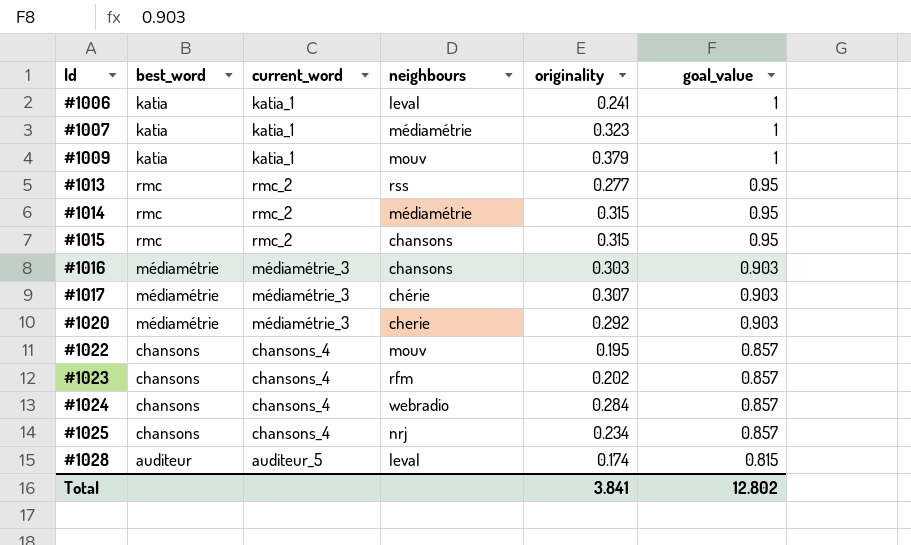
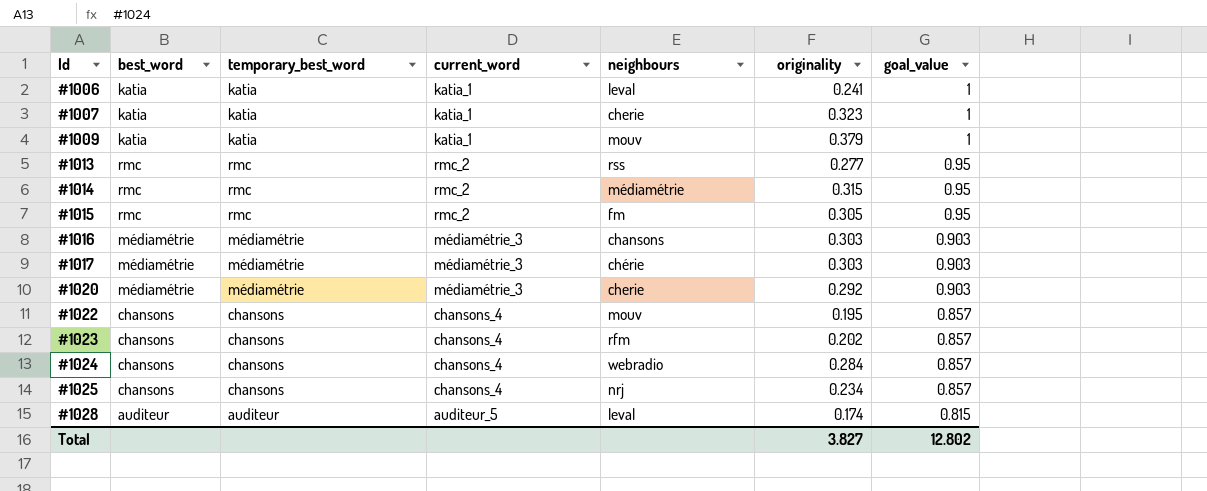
column temporary_best_word | position: none -> 3
#1007 | neighbours: médiamétrie -> cherie
#1015 | neighbours: chansons -> fm
#1015 | originality: 0.315 -> 0.305
#1017 | originality: 0.307 -> 0.303
Total | originality: 3.841 -> 3.827

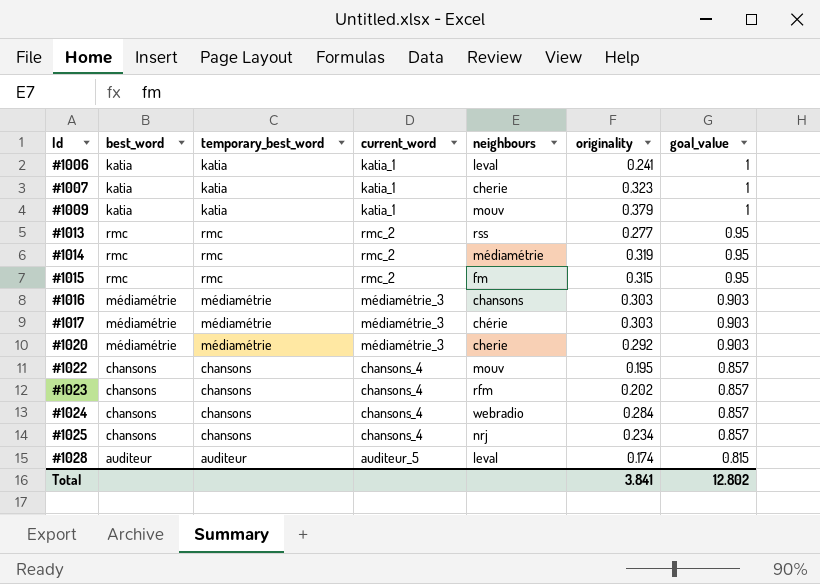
#1014 | originality: 0.315 -> 0.319
#1015 | originality: 0.305 -> 0.315
Total | originality: 3.827 -> 3.841

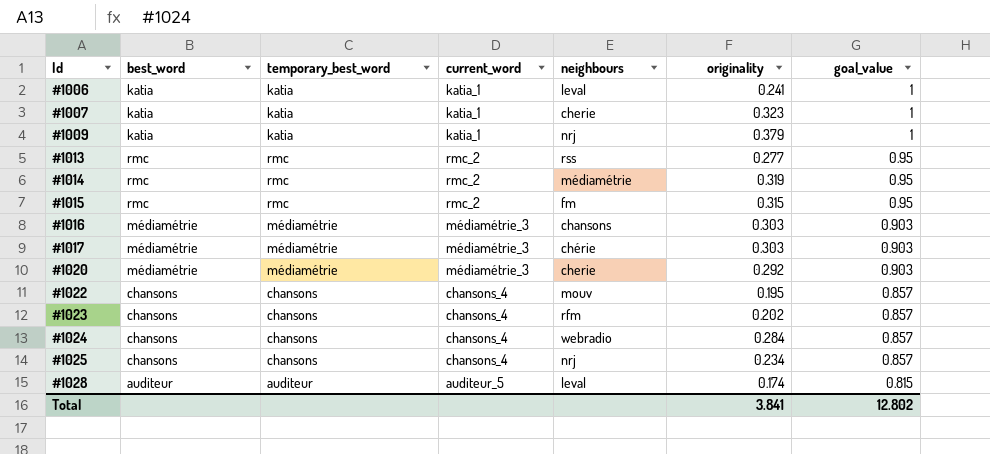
#1009 | neighbours: mouv -> nrj

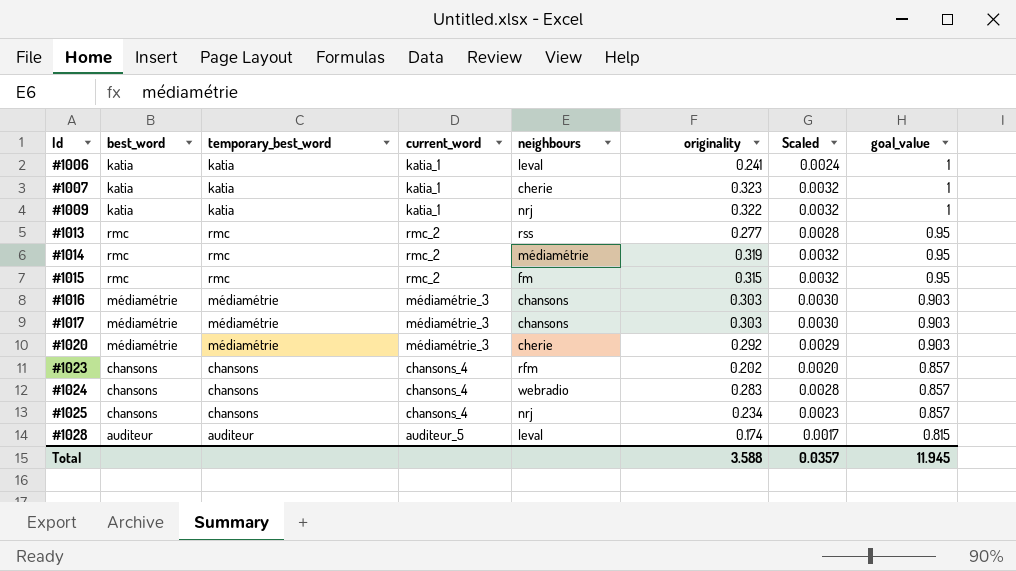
column Scaled | formula: none -> [originality] * 0.01
row #1022: chansons | chansons | chansons_4 | mouv | 0.195 | 0.857 -> none
#1009 | originality: 0.379 -> 0.322
#1017 | neighbours: chérie -> chansons
#1024 | originality: 0.284 -> 0.283
Total | originality: 3.841 -> 3.588
Total | goal_value: 12.802 -> 11.945

